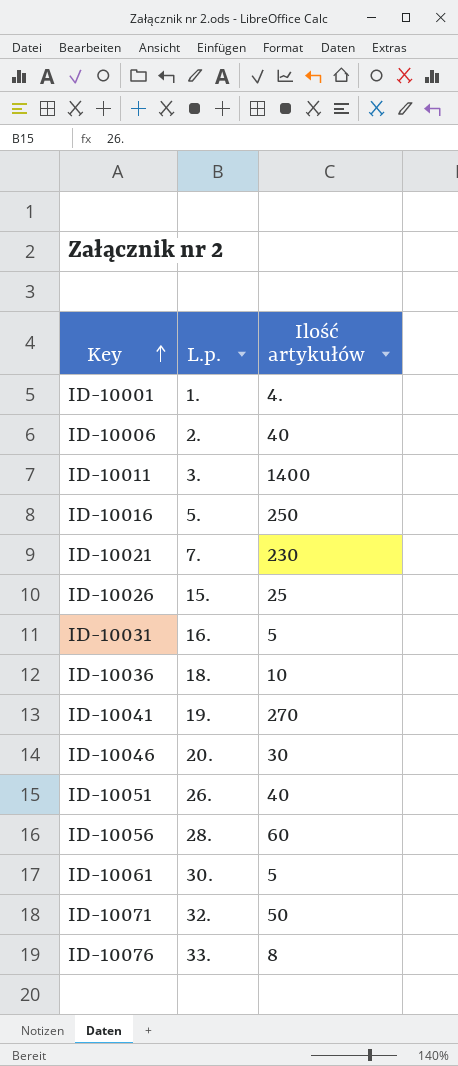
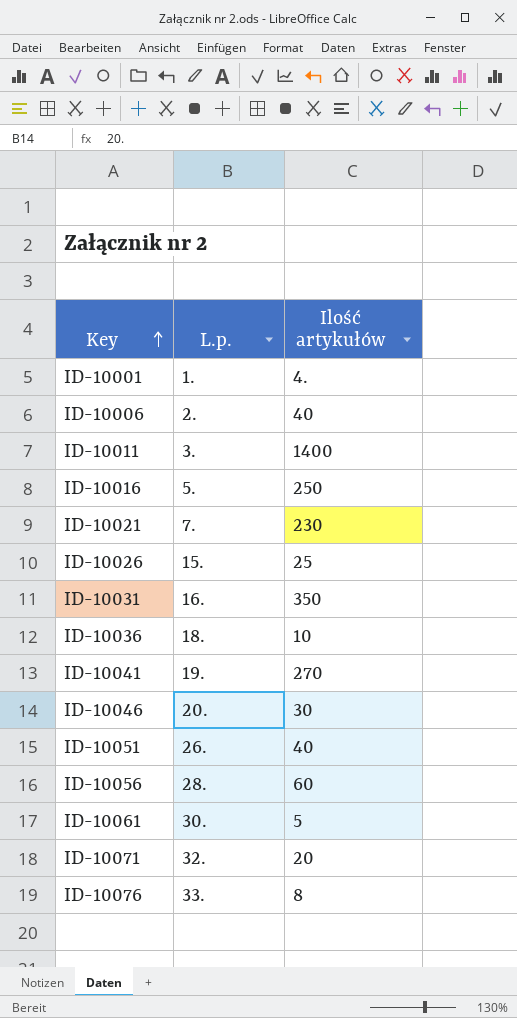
ID-10031 | Ilość artykułów: 5 -> 350
ID-10071 | Ilość artykułów: 50 -> 20

